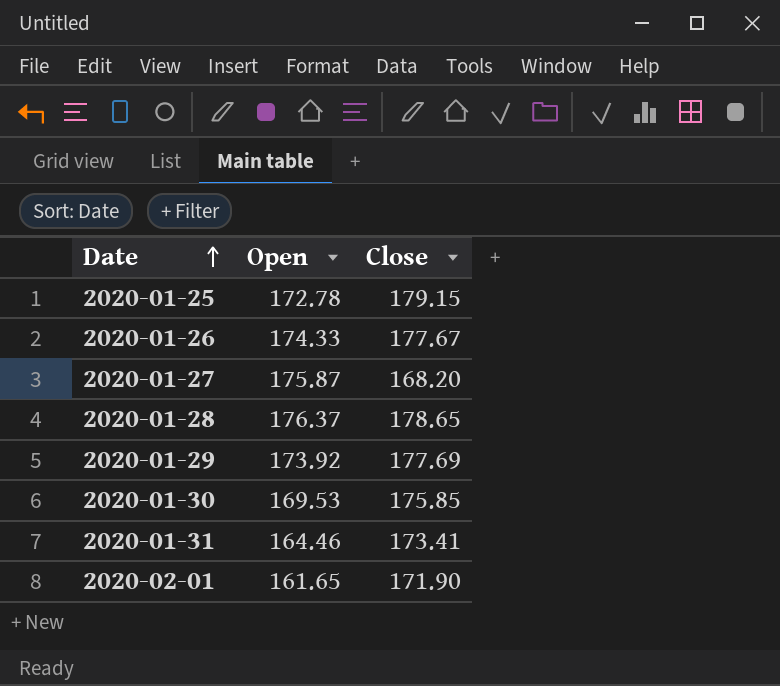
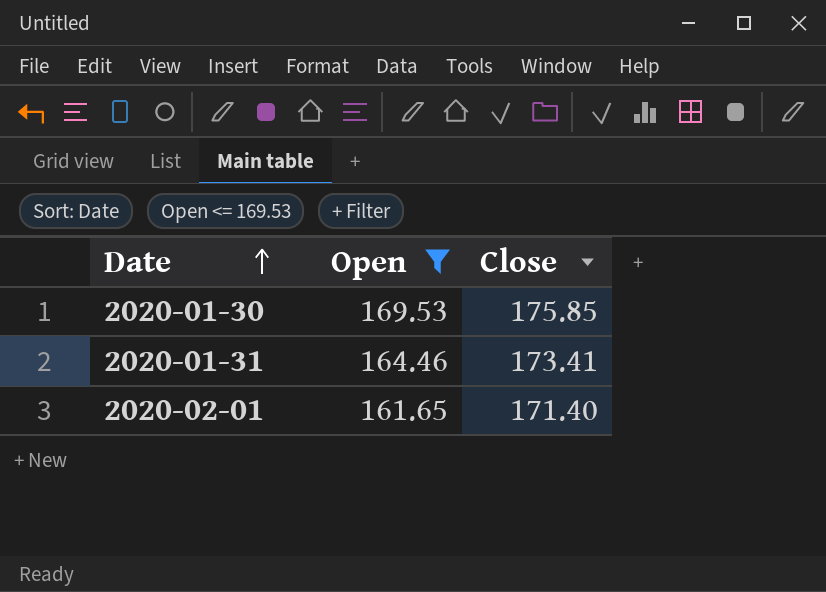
filter: none -> Open <= 169.53
2020-02-01 | Close: 171.90 -> 171.40

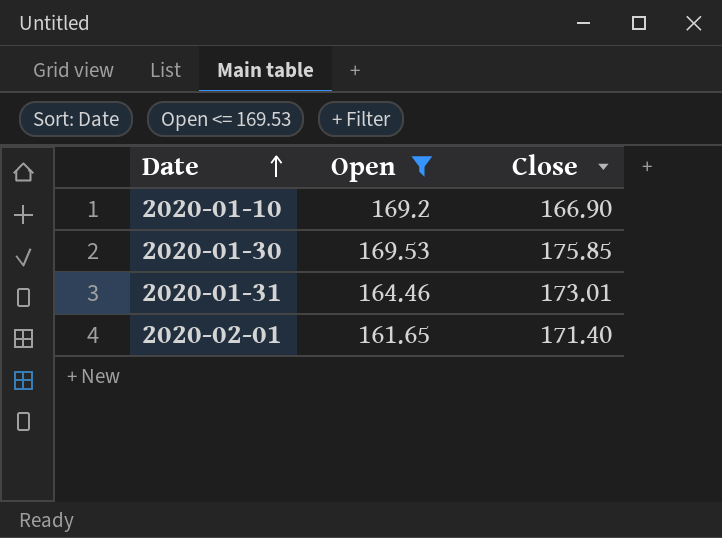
row 2020-01-10: none -> 169.2 | 166.90
2020-01-31 | Close: 173.41 -> 173.01

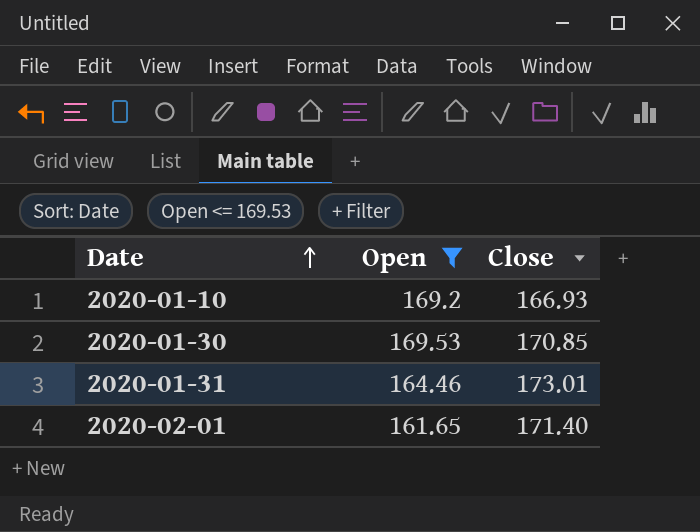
2020-01-10 | Close: 166.90 -> 166.93
2020-01-30 | Close: 175.85 -> 170.85

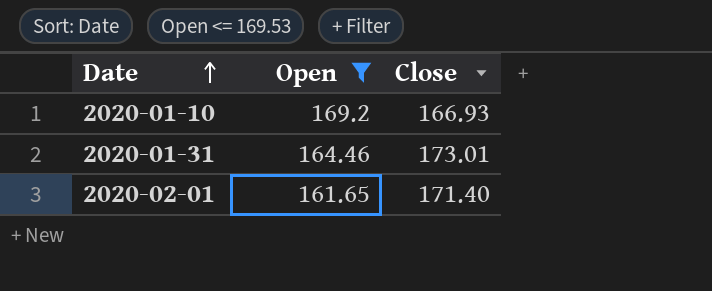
row 2020-01-30: 169.53 | 170.85 -> none

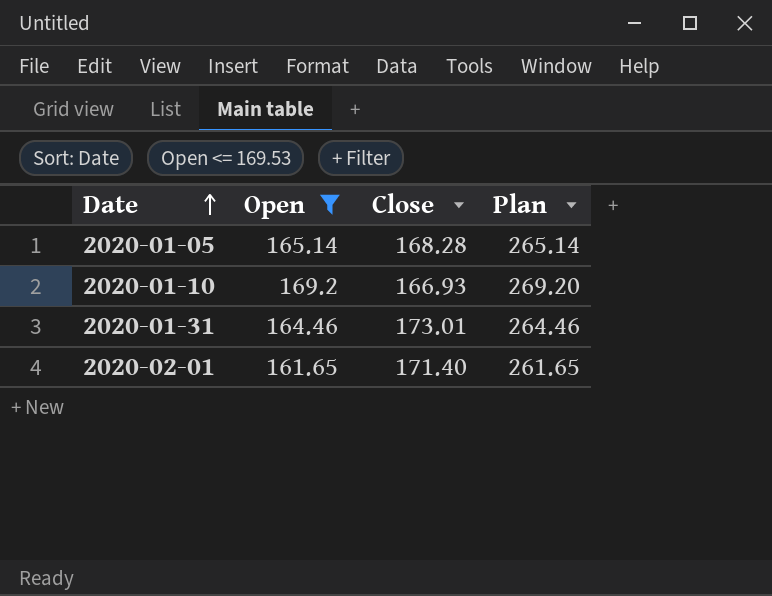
column Plan | formula: none -> [Open] + 100
row 2020-01-05: none -> 165.14 | 168.28 | 265.14

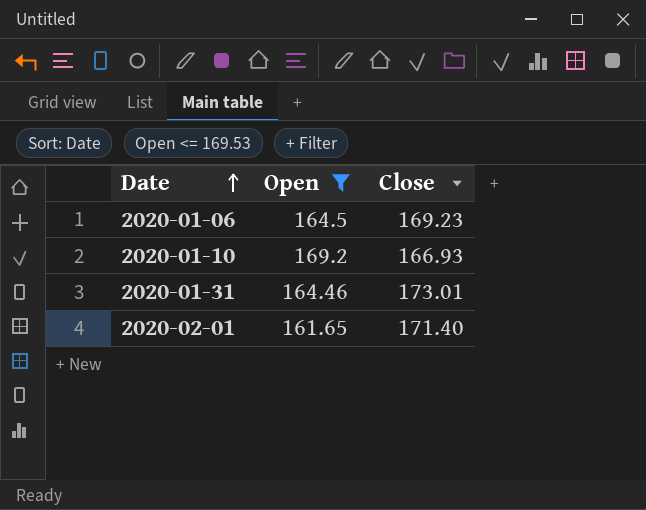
column Plan | formula: [Open] + 100 -> none
row 2020-01-05: 165.14 | 168.28 | 265.14 -> none
row 2020-01-06: none -> 164.5 | 169.23

